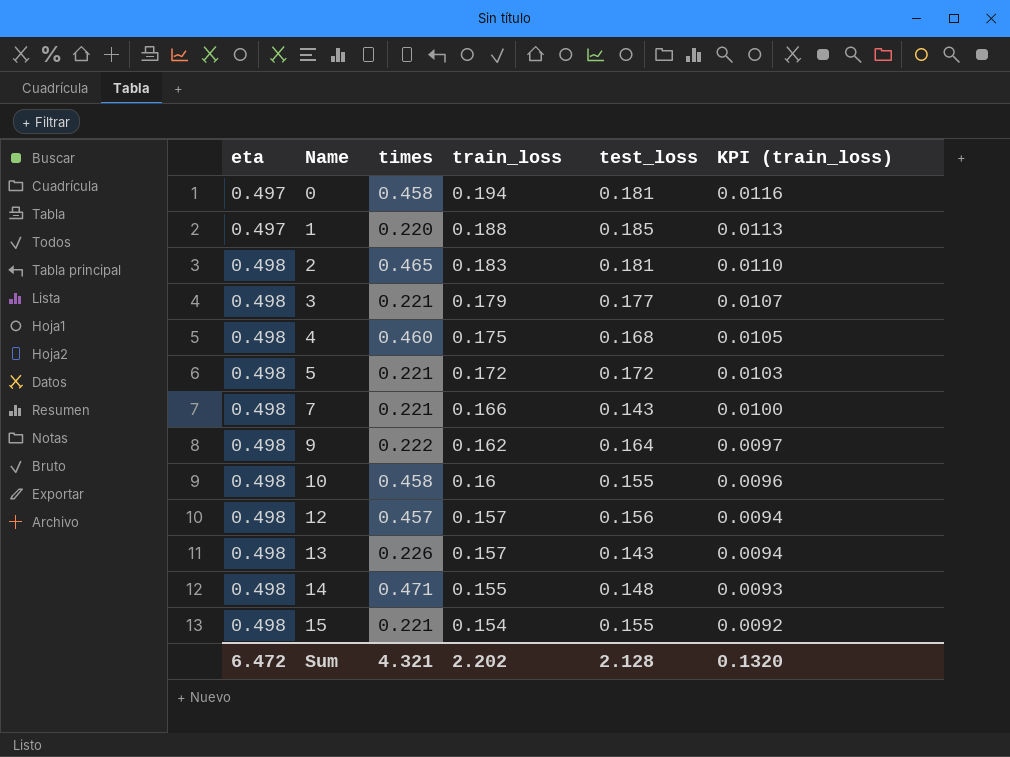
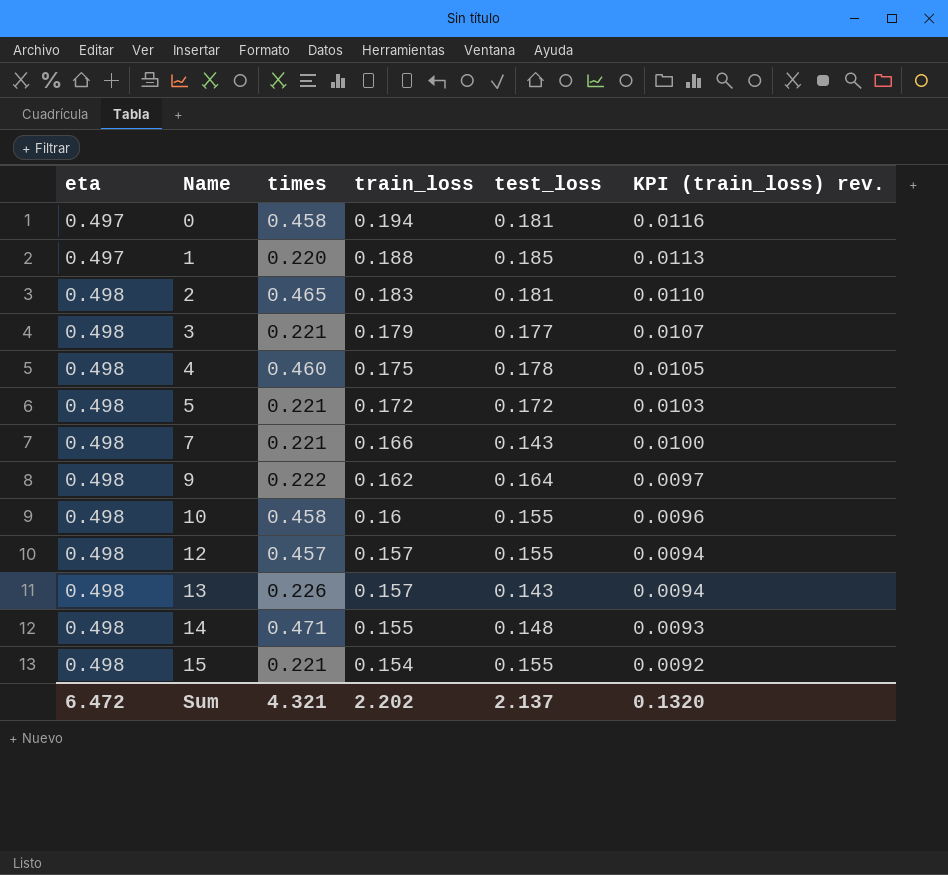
column name: KPI (train_loss) -> KPI (train_loss) rev.
4 | test_loss: 0.168 -> 0.178
12 | test_loss: 0.156 -> 0.155
Sum | test_loss: 2.128 -> 2.137

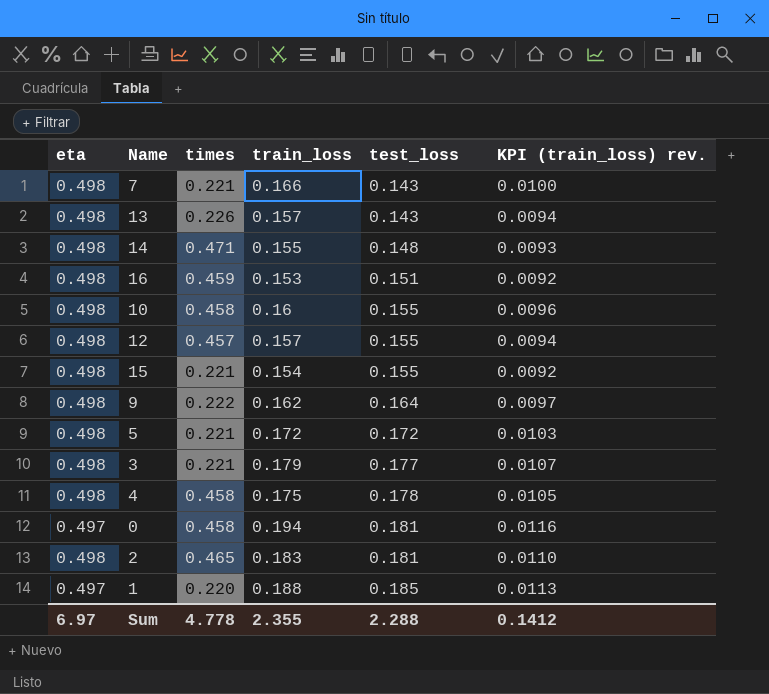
row order: eta ascending -> test_loss ascending
row 16: none -> 0.498 | 0.459 | 0.153 | 0.151 | 0.0092
4 | times: 0.460 -> 0.458
Sum | eta: 6.472 -> 6.97
Sum | times: 4.321 -> 4.778
Sum | train_loss: 2.202 -> 2.355
Sum | test_loss: 2.137 -> 2.288
Sum | KPI (train_loss) rev.: 0.1320 -> 0.1412

